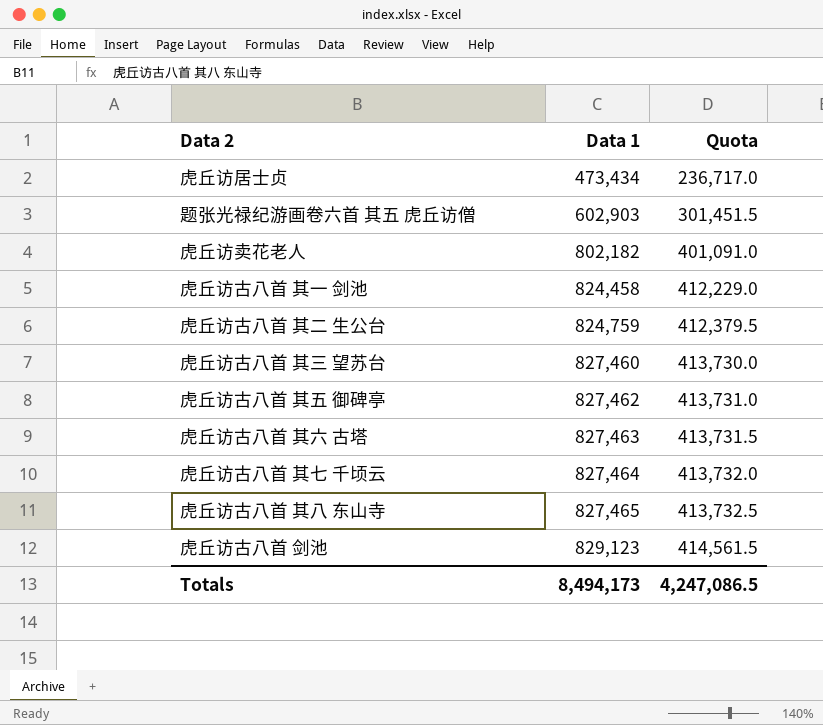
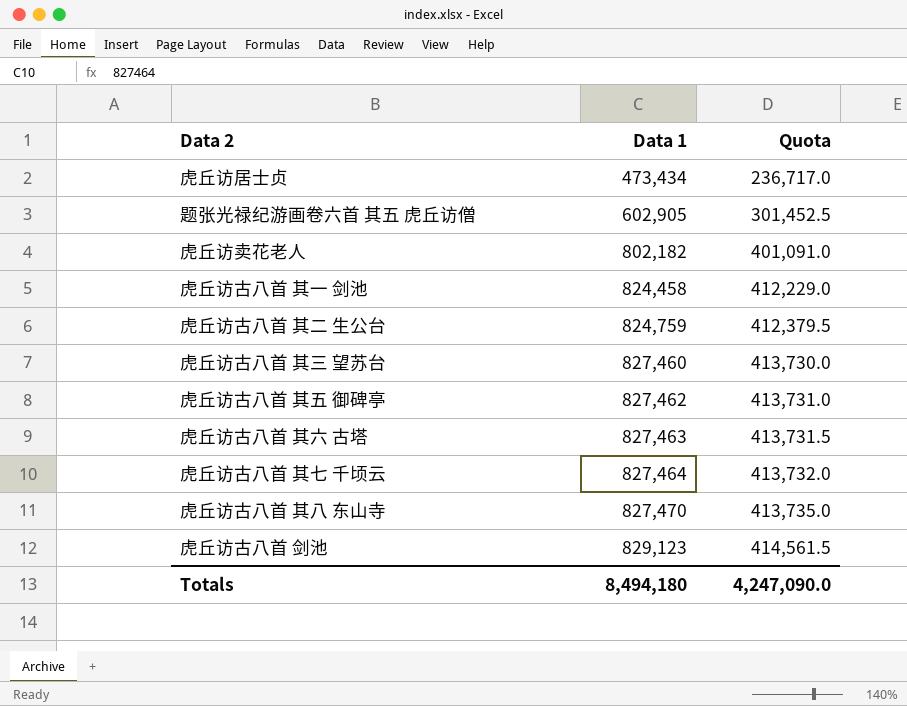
题张光禄纪游画卷六首 其五 虎丘访僧 | Data 1: 602,903 -> 602,905
题张光禄纪游画卷六首 其五 虎丘访僧 | Quota: 301,451.5 -> 301,452.5
虎丘访古八首 其八 东山寺 | Data 1: 827,465 -> 827,470
虎丘访古八首 其八 东山寺 | Quota: 413,732.5 -> 413,735.0
Totals | Data 1: 8,494,173 -> 8,494,180
Totals | Quota: 4,247,086.5 -> 4,247,090.0

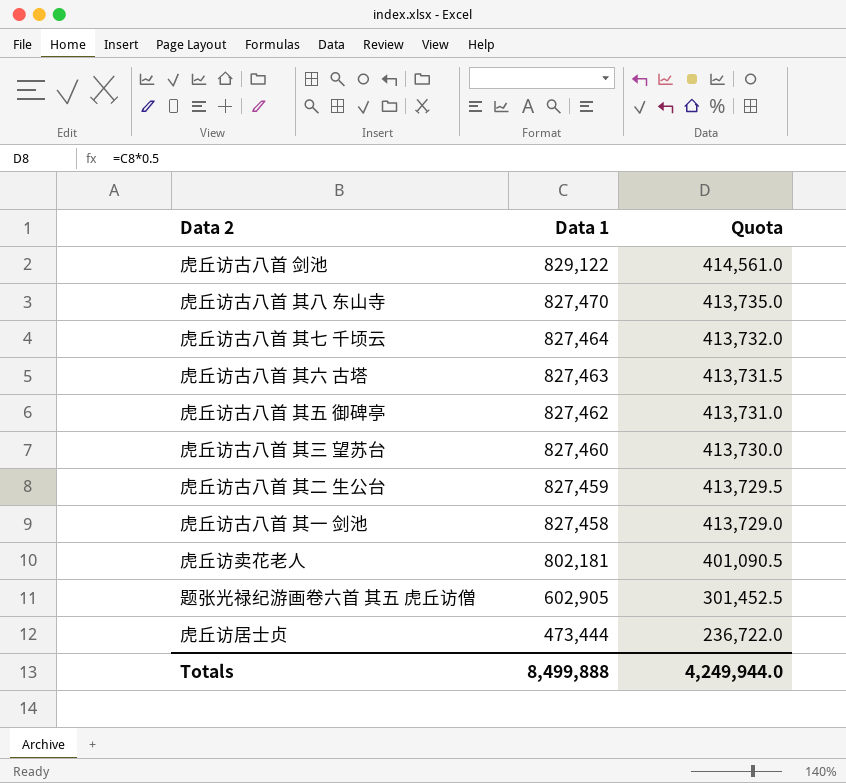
row order: Data 1 ascending -> Data 1 descending
虎丘访古八首 剑池 | Data 1: 829,123 -> 829,122
虎丘访古八首 剑池 | Quota: 414,561.5 -> 414,561.0
虎丘访古八首 其二 生公台 | Data 1: 824,759 -> 827,459
虎丘访古八首 其二 生公台 | Quota: 412,379.5 -> 413,729.5
虎丘访古八首 其一 剑池 | Data 1: 824,458 -> 827,458
虎丘访古八首 其一 剑池 | Quota: 412,229.0 -> 413,729.0
虎丘访卖花老人 | Data 1: 802,182 -> 802,181
虎丘访卖花老人 | Quota: 401,091.0 -> 401,090.5
虎丘访居士贞 | Data 1: 473,434 -> 473,444
虎丘访居士贞 | Quota: 236,717.0 -> 236,722.0
Totals | Data 1: 8,494,180 -> 8,499,888
Totals | Quota: 4,247,090.0 -> 4,249,944.0

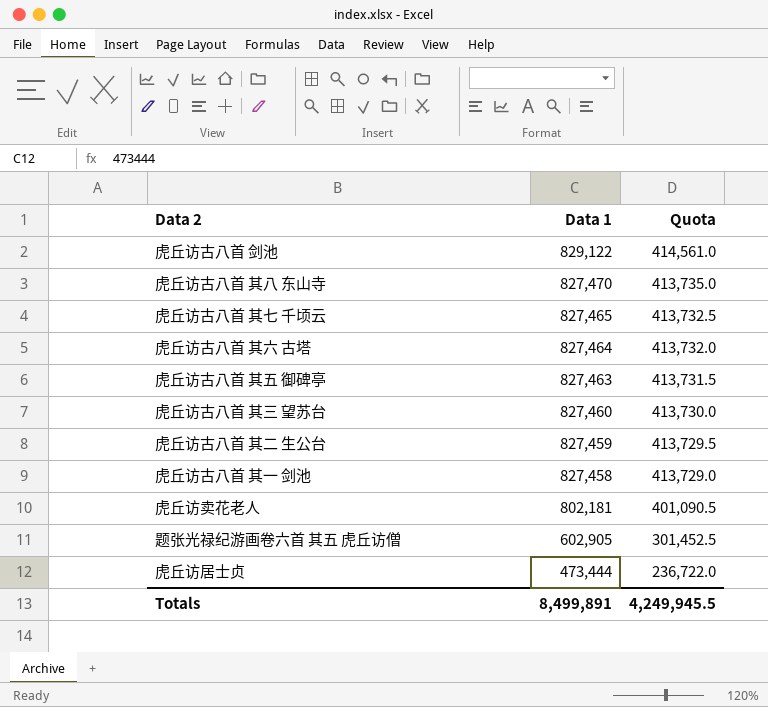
虎丘访古八首 其七 千顷云 | Data 1: 827,464 -> 827,465
虎丘访古八首 其七 千顷云 | Quota: 413,732.0 -> 413,732.5
虎丘访古八首 其六 古塔 | Data 1: 827,463 -> 827,464
虎丘访古八首 其六 古塔 | Quota: 413,731.5 -> 413,732.0
虎丘访古八首 其五 御碑亭 | Data 1: 827,462 -> 827,463
虎丘访古八首 其五 御碑亭 | Quota: 413,731.0 -> 413,731.5
Totals | Data 1: 8,499,888 -> 8,499,891
Totals | Quota: 4,249,944.0 -> 4,249,945.5

